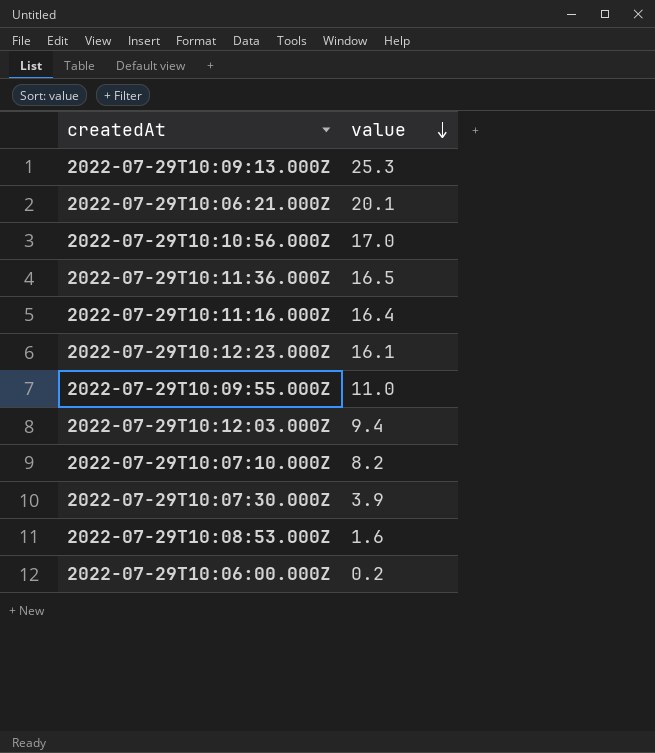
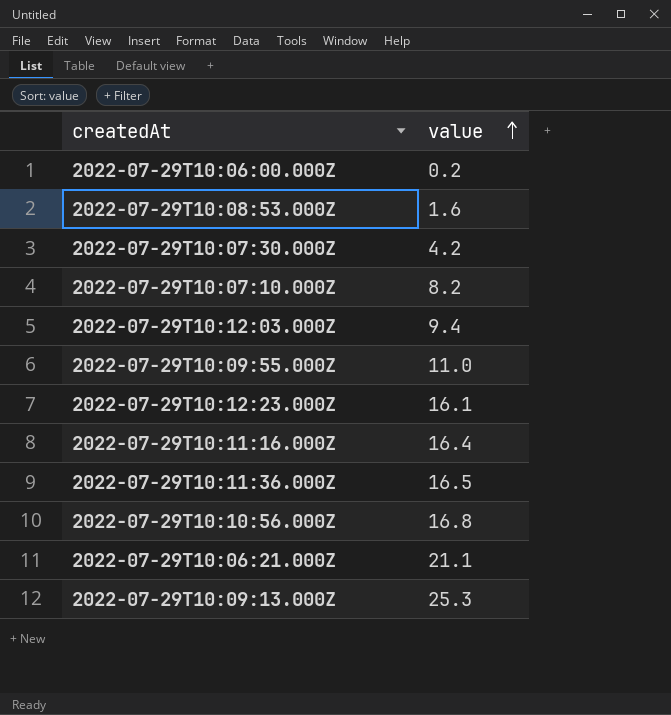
row order: value descending -> value ascending
2022-07-29T10:07:30.000Z | value: 3.9 -> 4.2
2022-07-29T10:10:56.000Z | value: 17.0 -> 16.8
2022-07-29T10:06:21.000Z | value: 20.1 -> 21.1

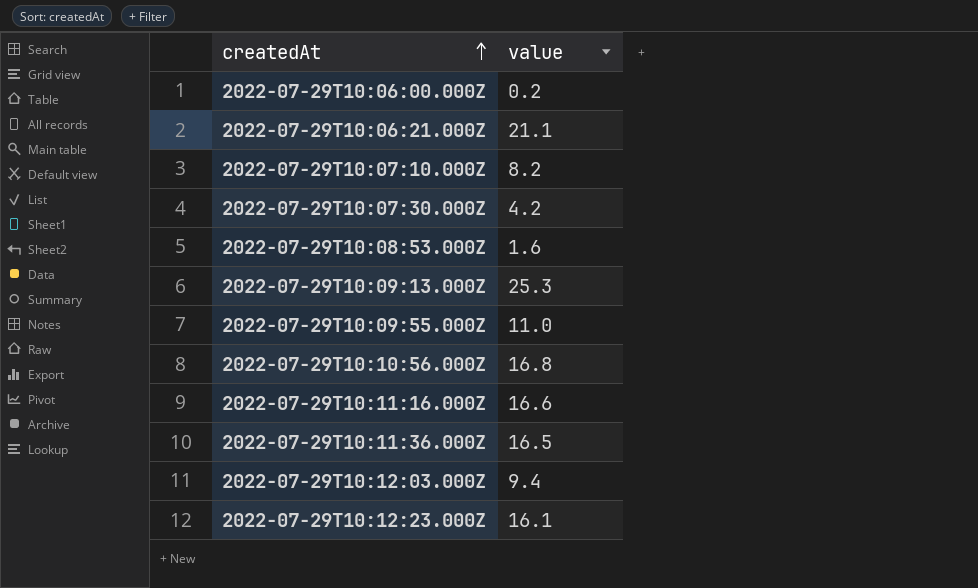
row order: value ascending -> createdAt ascending
2022-07-29T10:11:16.000Z | value: 16.4 -> 16.6

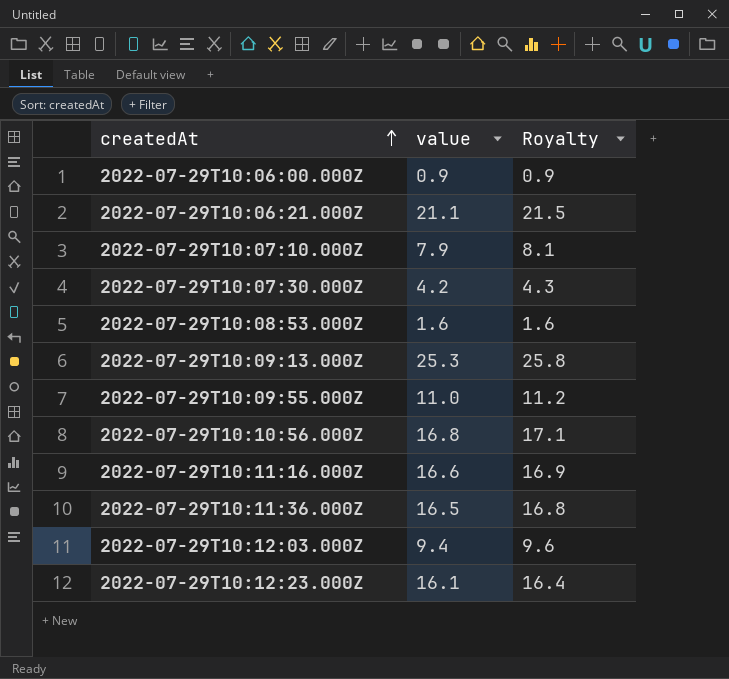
column Royalty | formula: none -> [value] * 1.02
2022-07-29T10:06:00.000Z | value: 0.2 -> 0.9
2022-07-29T10:07:10.000Z | value: 8.2 -> 7.9

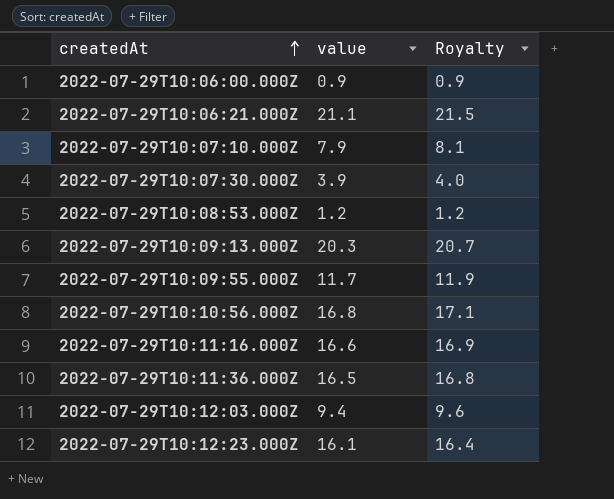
2022-07-29T10:07:30.000Z | value: 4.2 -> 3.9
2022-07-29T10:07:30.000Z | Royalty: 4.3 -> 4.0
2022-07-29T10:08:53.000Z | value: 1.6 -> 1.2
2022-07-29T10:08:53.000Z | Royalty: 1.6 -> 1.2
2022-07-29T10:09:13.000Z | value: 25.3 -> 20.3
2022-07-29T10:09:13.000Z | Royalty: 25.8 -> 20.7
2022-07-29T10:09:55.000Z | value: 11.0 -> 11.7
2022-07-29T10:09:55.000Z | Royalty: 11.2 -> 11.9

